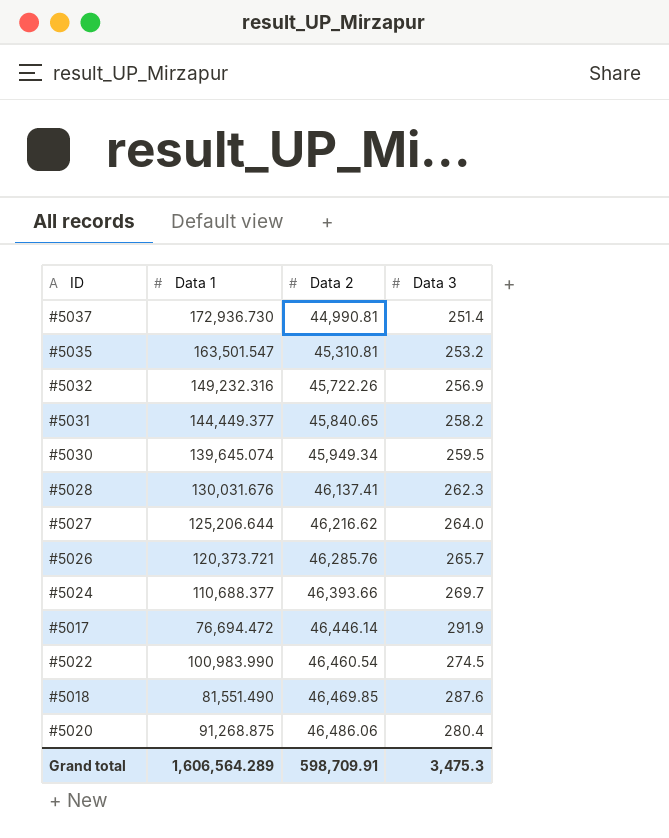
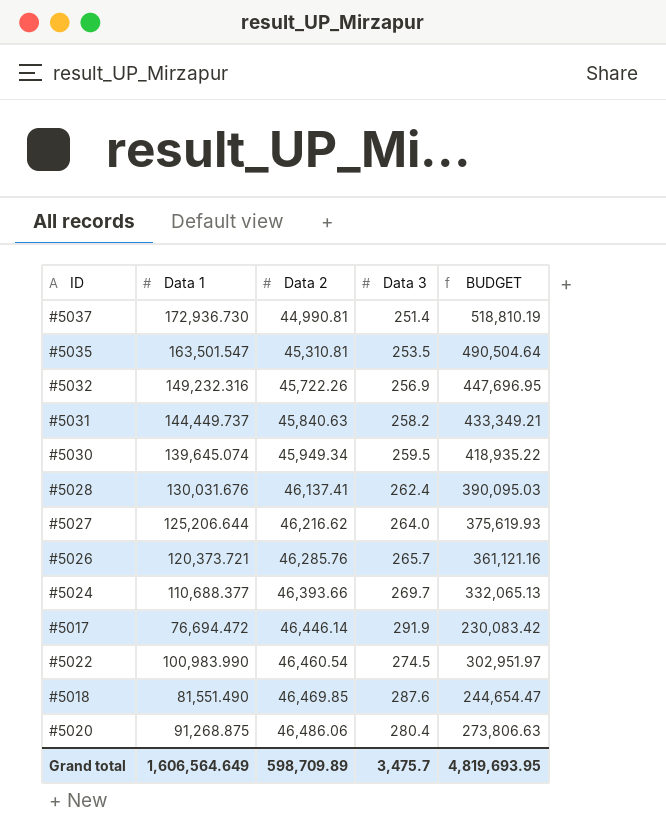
column BUDGET | formula: none -> [Data 1] * 3
#5035 | Data 3: 253.2 -> 253.5
#5031 | Data 1: 144,449.377 -> 144,449.737
#5031 | Data 2: 45,840.65 -> 45,840.63
#5028 | Data 3: 262.3 -> 262.4
Grand total | Data 1: 1,606,564.289 -> 1,606,564.649
Grand total | Data 2: 598,709.91 -> 598,709.89
Grand total | Data 3: 3,475.3 -> 3,475.7

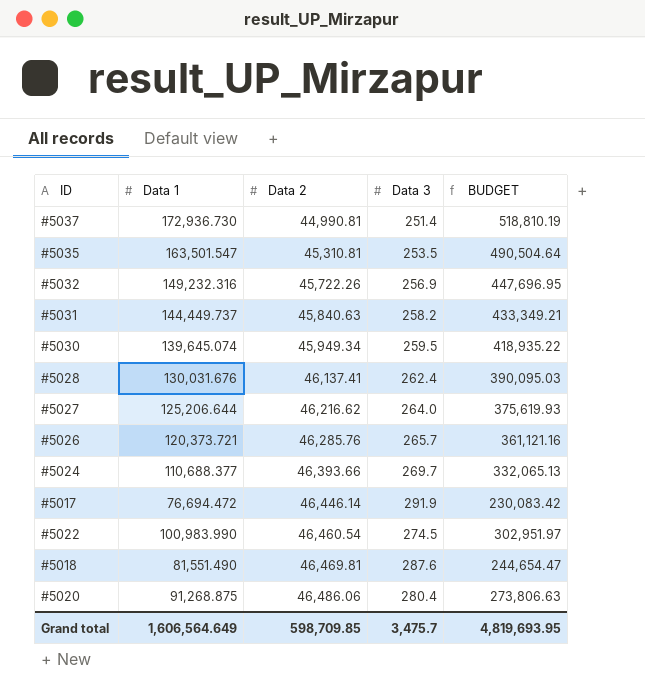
#5018 | Data 2: 46,469.85 -> 46,469.81
Grand total | Data 2: 598,709.89 -> 598,709.85

